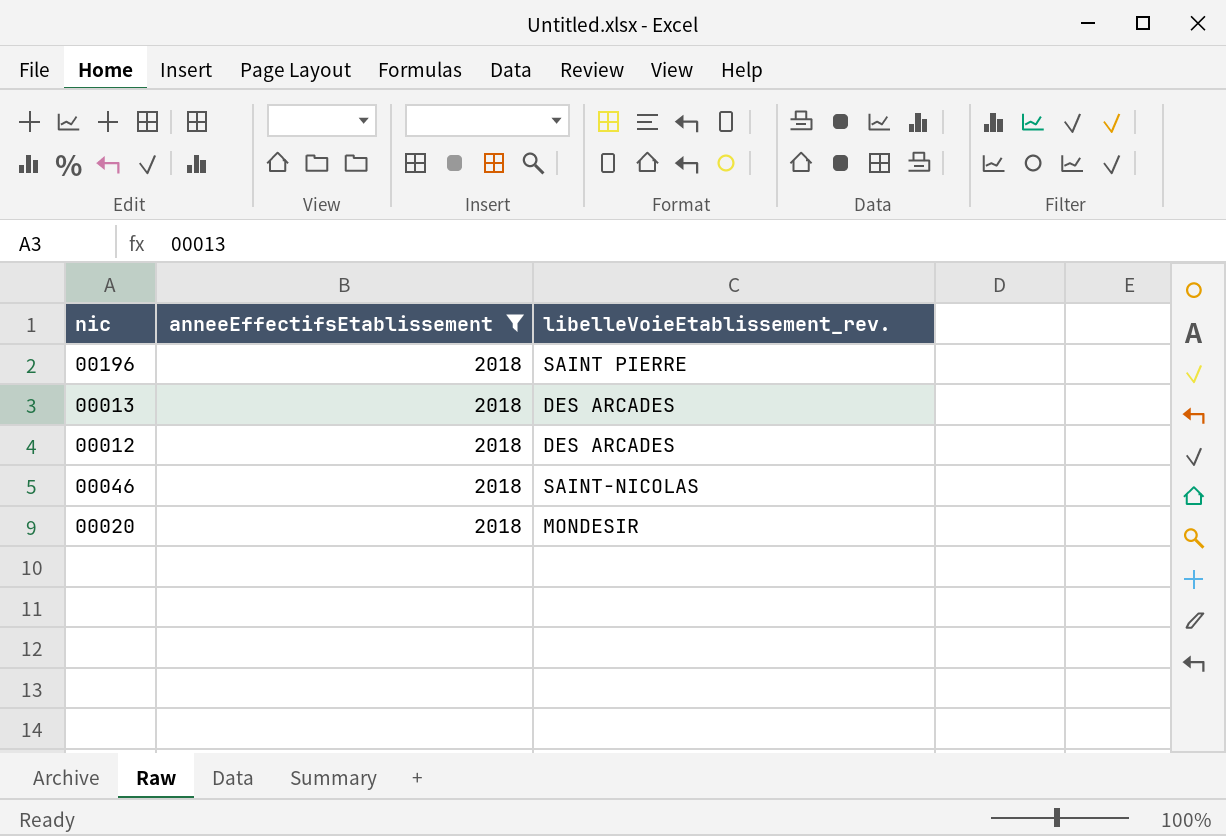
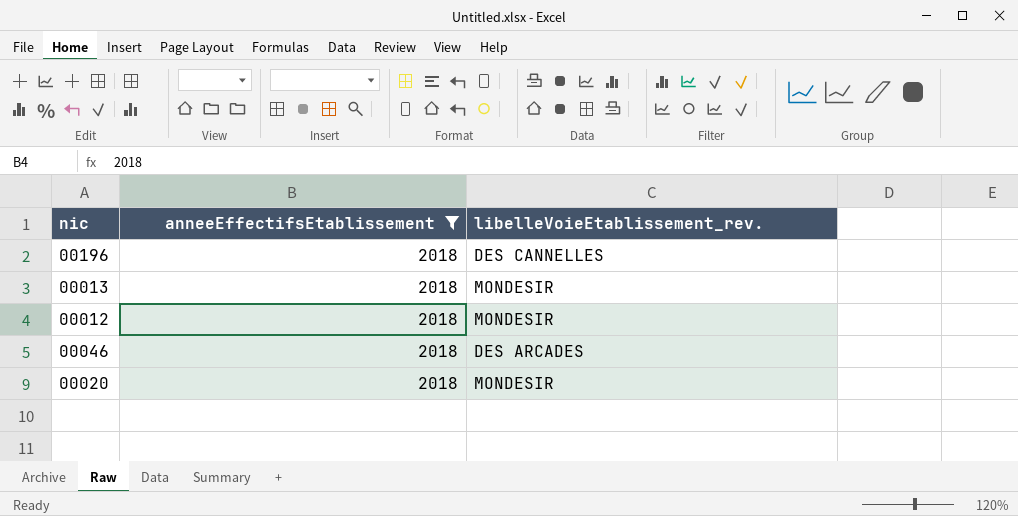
00196 | libelleVoieEtablissement_rev.: SAINT PIERRE -> DES CANNELLES
00013 | libelleVoieEtablissement_rev.: DES ARCADES -> MONDESIR
00012 | libelleVoieEtablissement_rev.: DES ARCADES -> MONDESIR
00046 | libelleVoieEtablissement_rev.: SAINT-NICOLAS -> DES ARCADES

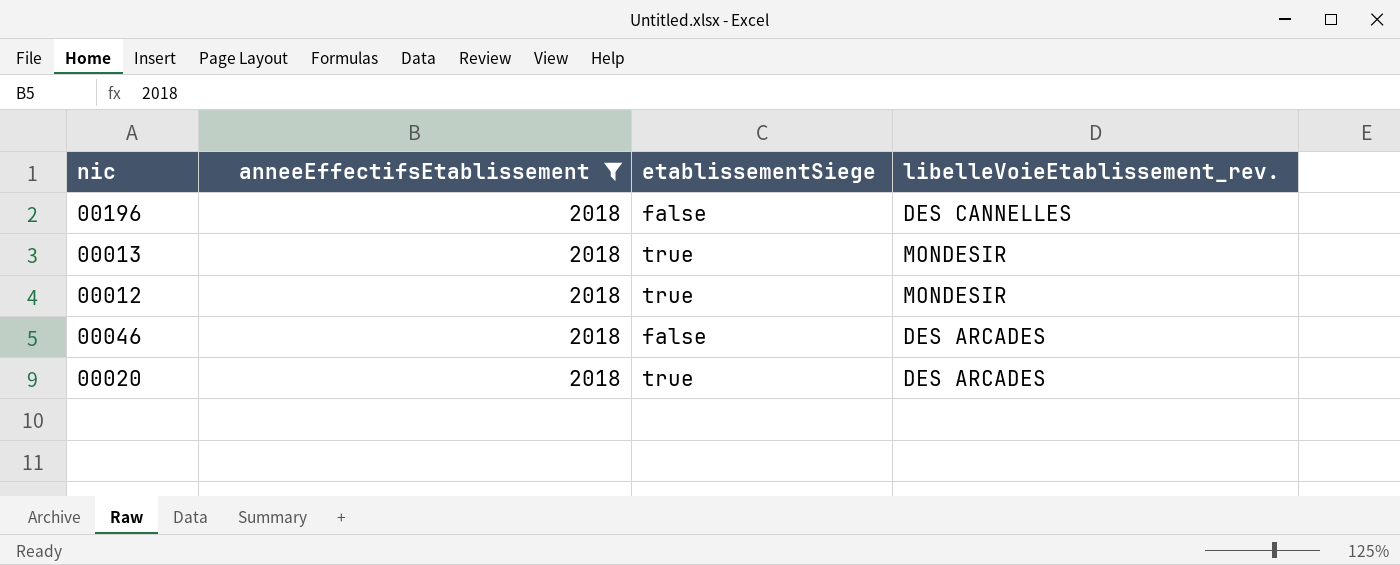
column etablissementSiege | position: none -> 3
00020 | libelleVoieEtablissement_rev.: MONDESIR -> DES ARCADES

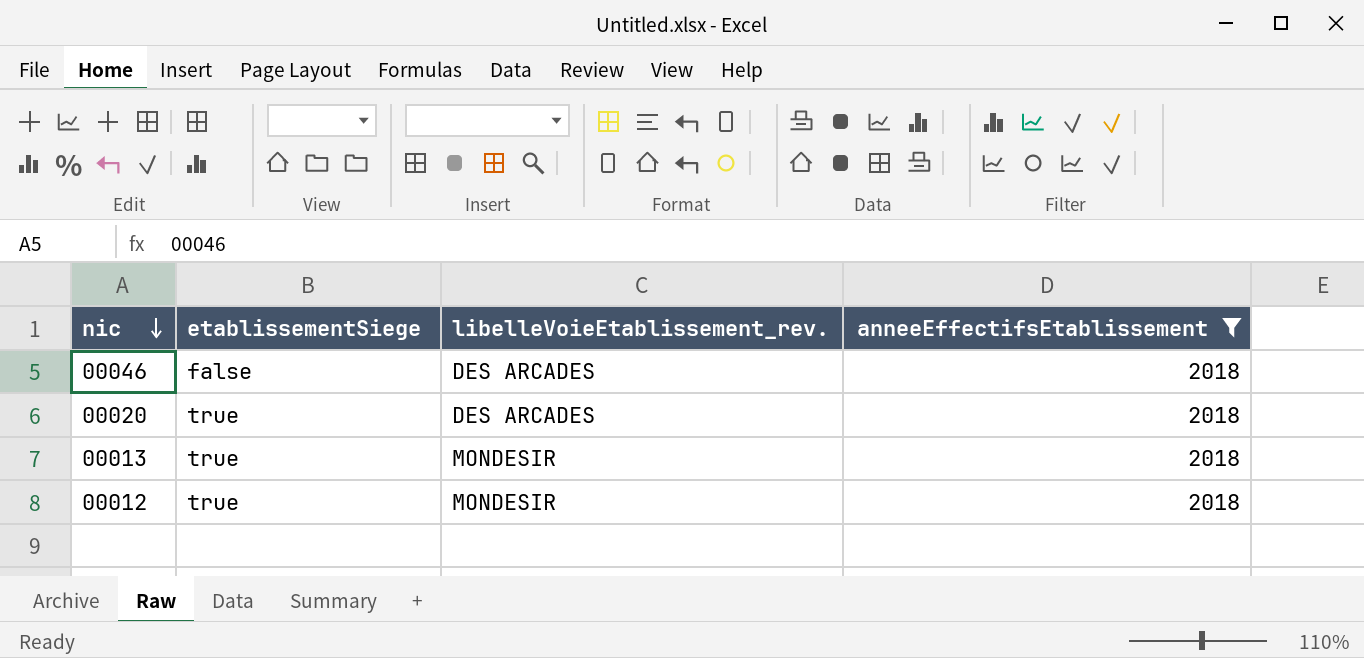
row order: none -> nic descending
column anneeEffectifsEtablissement | position: 2 -> 4
row 00196: 2018 | false | DES CANNELLES -> none

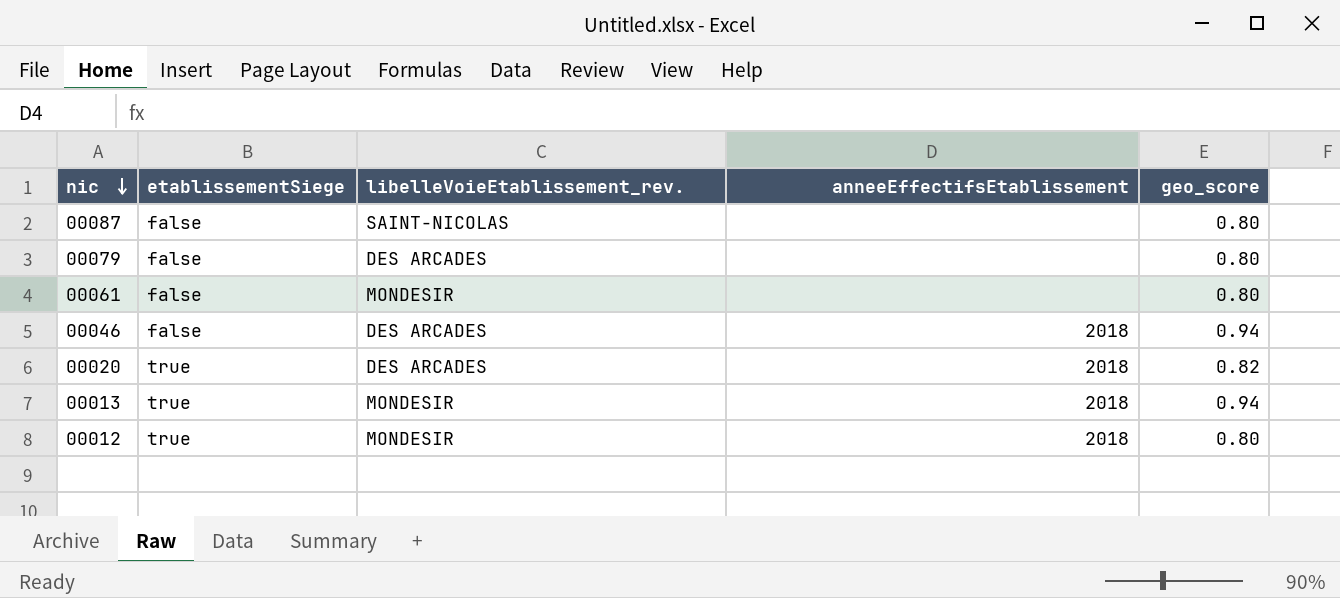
filter: anneeEffectifsEtablissement = 2018 -> none
column geo_score | position: none -> 5

